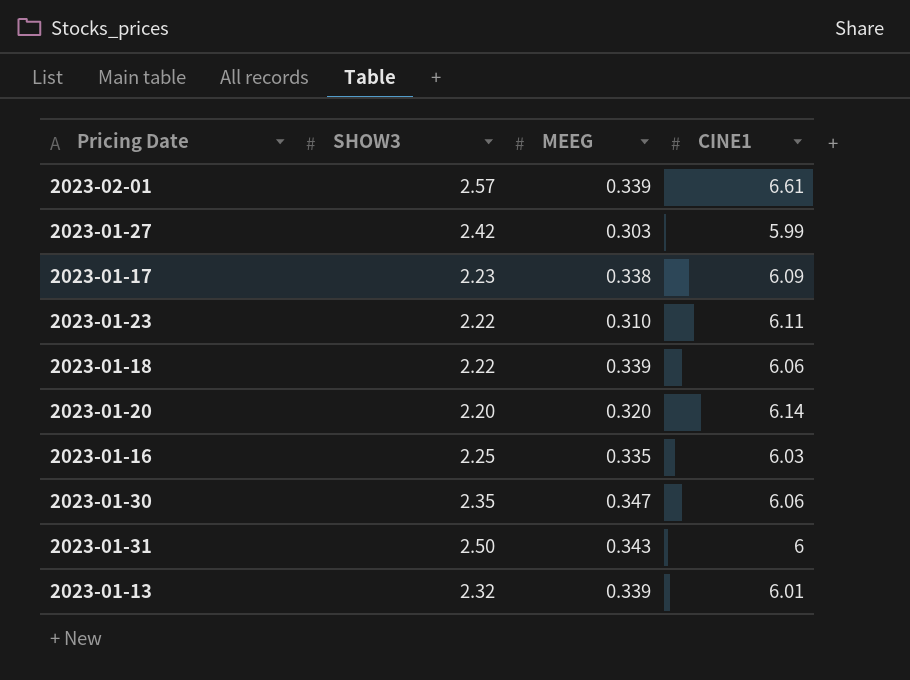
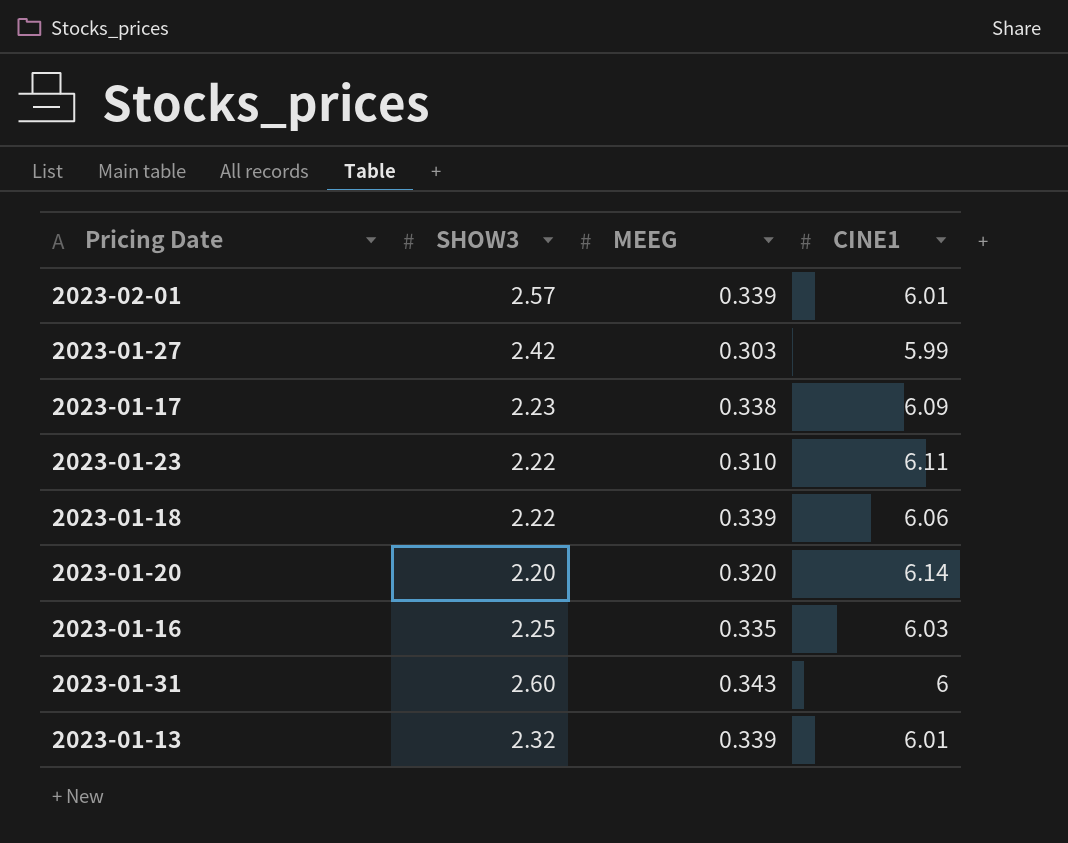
row 2023-01-30: 2.35 | 0.347 | 6.06 -> none
2023-02-01 | CINE1: 6.61 -> 6.01
2023-01-31 | SHOW3: 2.50 -> 2.60

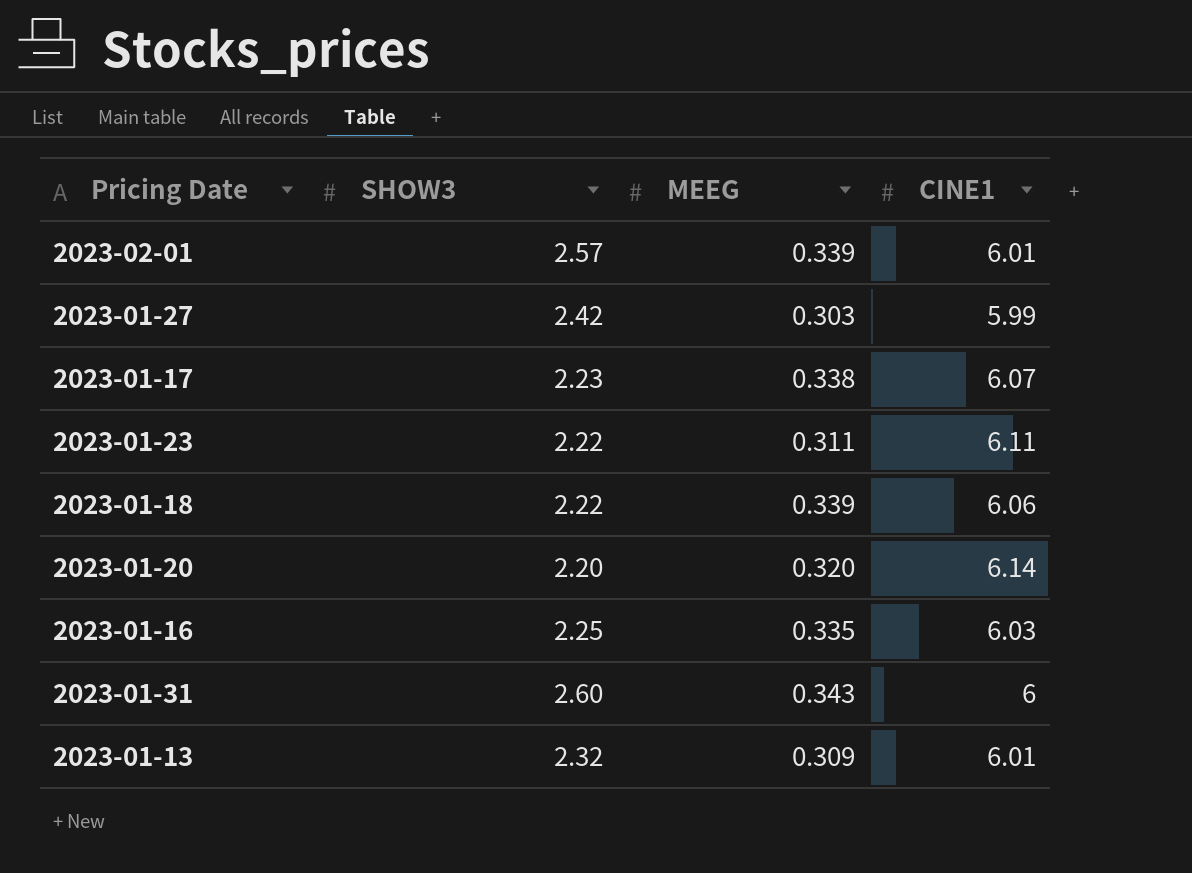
2023-01-17 | CINE1: 6.09 -> 6.07
2023-01-23 | MEEG: 0.310 -> 0.311
2023-01-13 | MEEG: 0.339 -> 0.309

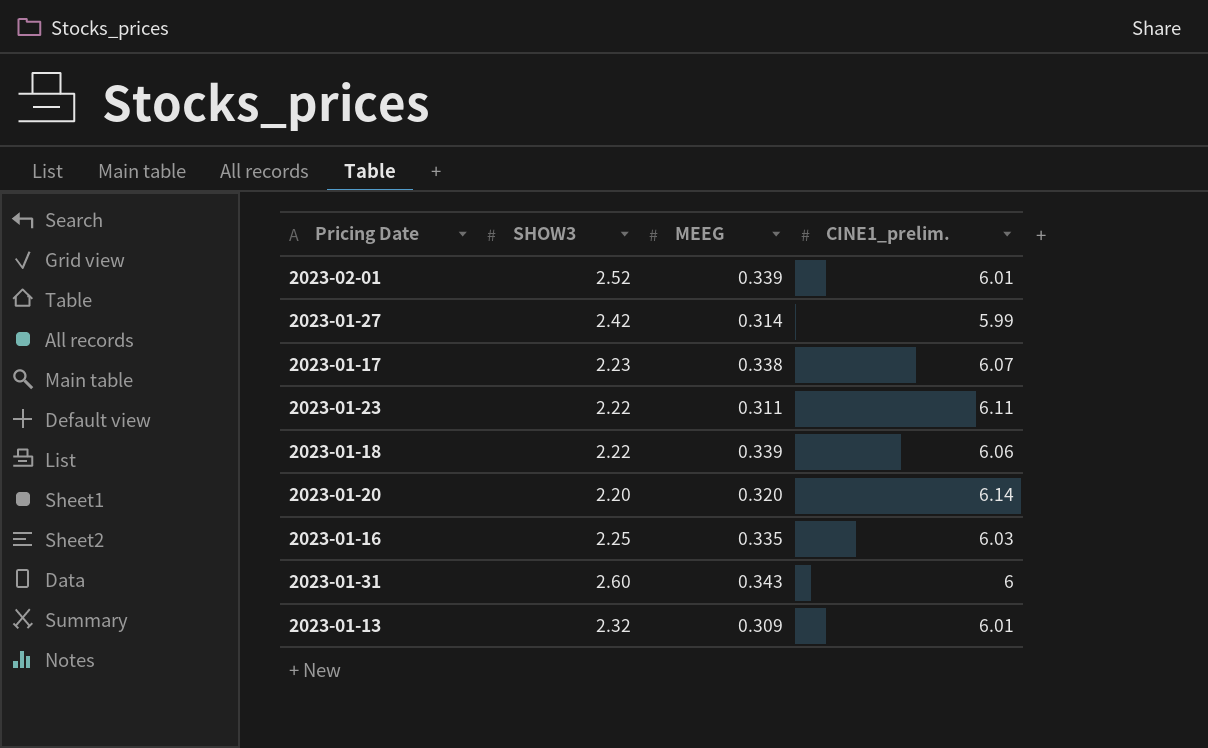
column name: CINE1 -> CINE1_prelim.
2023-02-01 | SHOW3: 2.57 -> 2.52
2023-01-27 | MEEG: 0.303 -> 0.314

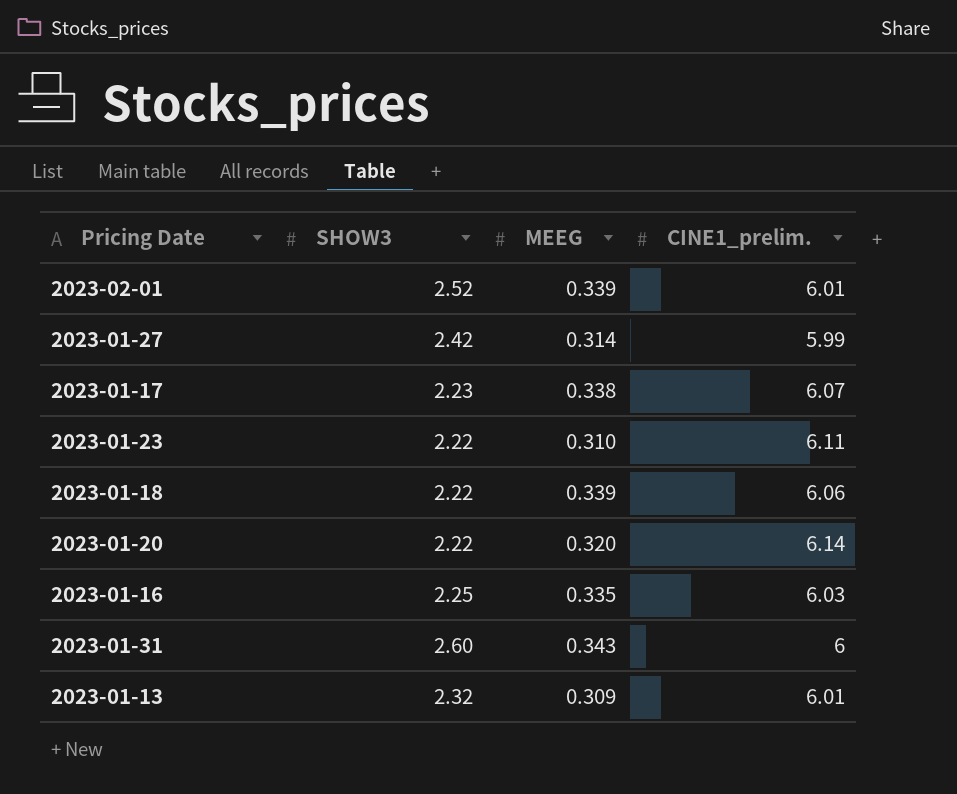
2023-01-23 | MEEG: 0.311 -> 0.310
2023-01-20 | SHOW3: 2.20 -> 2.22

